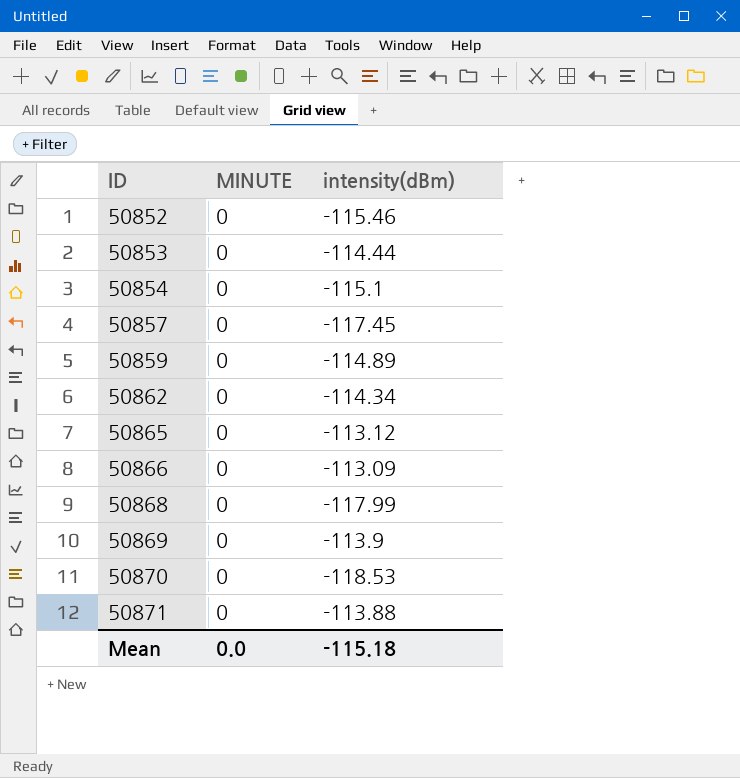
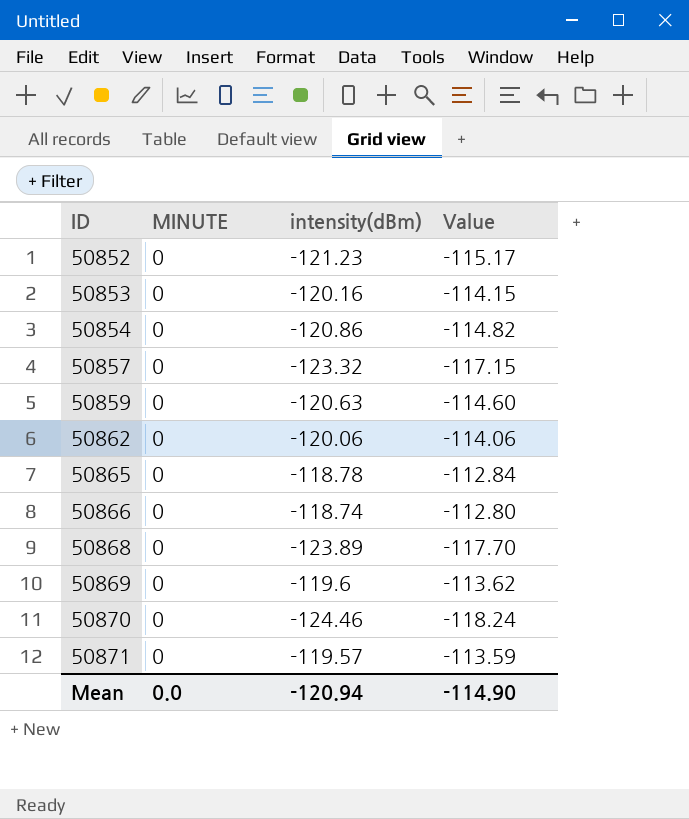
column Value | formula: none -> [intensity(dBm)] * 0.95
50852 | intensity(dBm): -115.46 -> -121.23
50853 | intensity(dBm): -114.44 -> -120.16
50854 | intensity(dBm): -115.1 -> -120.86
50857 | intensity(dBm): -117.45 -> -123.32
50859 | intensity(dBm): -114.89 -> -120.63
50862 | intensity(dBm): -114.34 -> -120.06
50865 | intensity(dBm): -113.12 -> -118.78
50866 | intensity(dBm): -113.09 -> -118.74
50868 | intensity(dBm): -117.99 -> -123.89
50869 | intensity(dBm): -113.9 -> -119.6
50870 | intensity(dBm): -118.53 -> -124.46
50871 | intensity(dBm): -113.88 -> -119.57
Mean | intensity(dBm): -115.18 -> -120.94

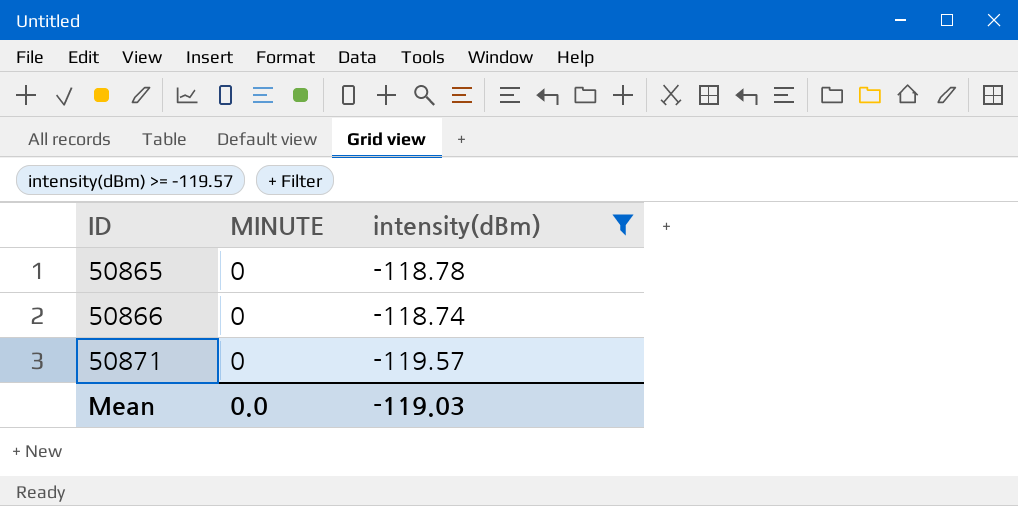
filter: none -> intensity(dBm) >= -119.57
column Value | formula: [intensity(dBm)] * 0.95 -> none
Mean | intensity(dBm): -120.94 -> -119.03

